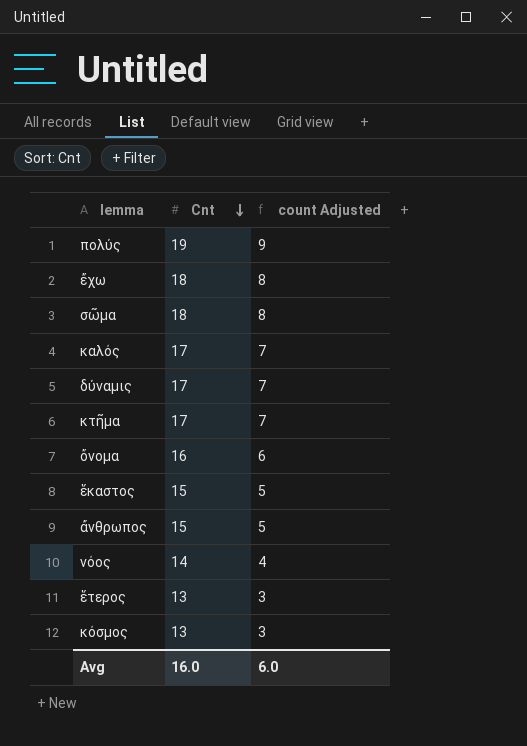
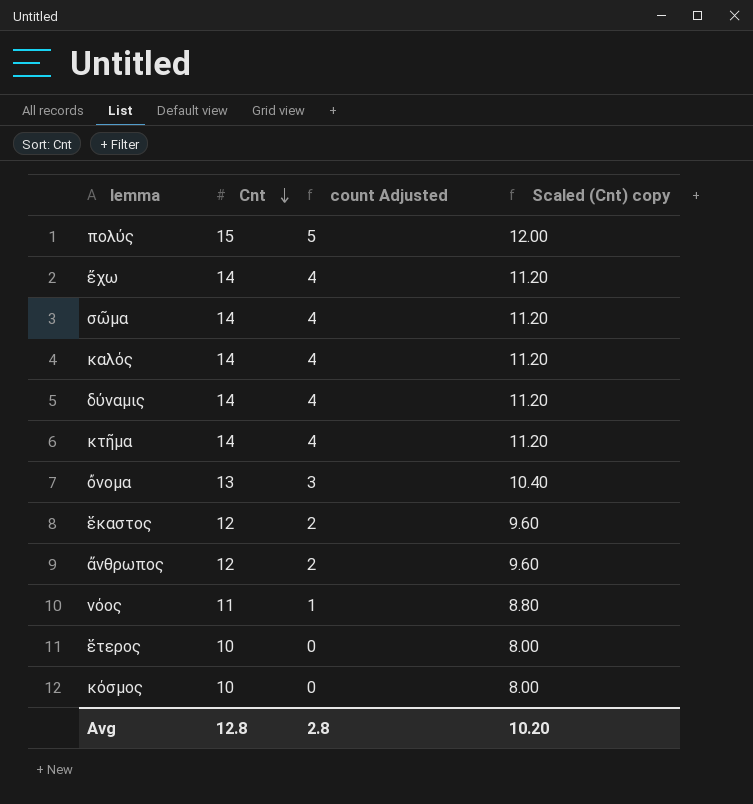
column Scaled (Cnt) copy | formula: none -> [Cnt] * 0.8
πολύς | Cnt: 19 -> 15
πολύς | count Adjusted: 9 -> 5
ἔχω | Cnt: 18 -> 14
ἔχω | count Adjusted: 8 -> 4
σῶμα | Cnt: 18 -> 14
σῶμα | count Adjusted: 8 -> 4
καλός | Cnt: 17 -> 14
καλός | count Adjusted: 7 -> 4
δύναμις | Cnt: 17 -> 14
δύναμις | count Adjusted: 7 -> 4
κτῆμα | Cnt: 17 -> 14
κτῆμα | count Adjusted: 7 -> 4
ὄνομα | Cnt: 16 -> 13
ὄνομα | count Adjusted: 6 -> 3
ἕκαστος | Cnt: 15 -> 12
ἕκαστος | count Adjusted: 5 -> 2
ἄνθρωπος | Cnt: 15 -> 12
ἄνθρωπος | count Adjusted: 5 -> 2
νόος | Cnt: 14 -> 11
νόος | count Adjusted: 4 -> 1
ἕτερος | Cnt: 13 -> 10
ἕτερος | count Adjusted: 3 -> 0
κόσμος | Cnt: 13 -> 10
κόσμος | count Adjusted: 3 -> 0
Avg | Cnt: 16.0 -> 12.8
Avg | count Adjusted: 6.0 -> 2.8

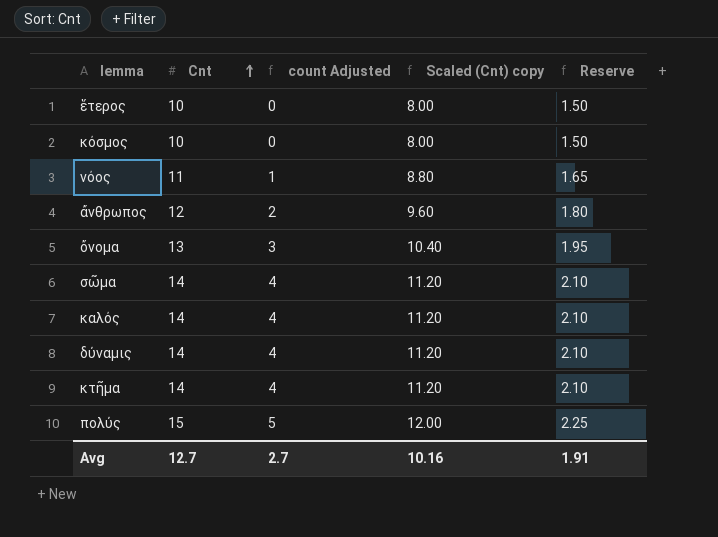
row order: Cnt descending -> Cnt ascending
column Reserve | formula: none -> [Cnt] * 0.15
row ἔχω: 14 | 4 | 11.20 -> none
row ἕκαστος: 12 | 2 | 9.60 -> none
Avg | Cnt: 12.8 -> 12.7
Avg | count Adjusted: 2.8 -> 2.7
Avg | Scaled (Cnt) copy: 10.20 -> 10.16

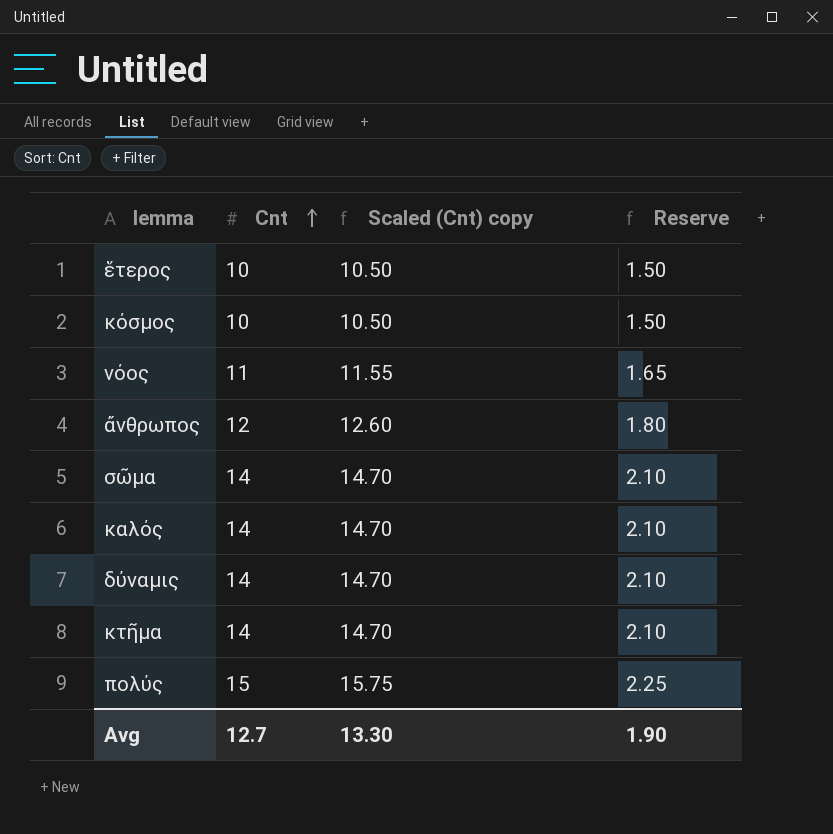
column count Adjusted | formula: [Cnt] - 10 -> none
column Scaled (Cnt) copy | formula: [Cnt] * 0.8 -> [Cnt] * 1.05
row ὄνομα: 13 | 3 | 10.40 | 1.95 -> none
Avg | Scaled (Cnt) copy: 10.16 -> 13.30
Avg | Reserve: 1.91 -> 1.90

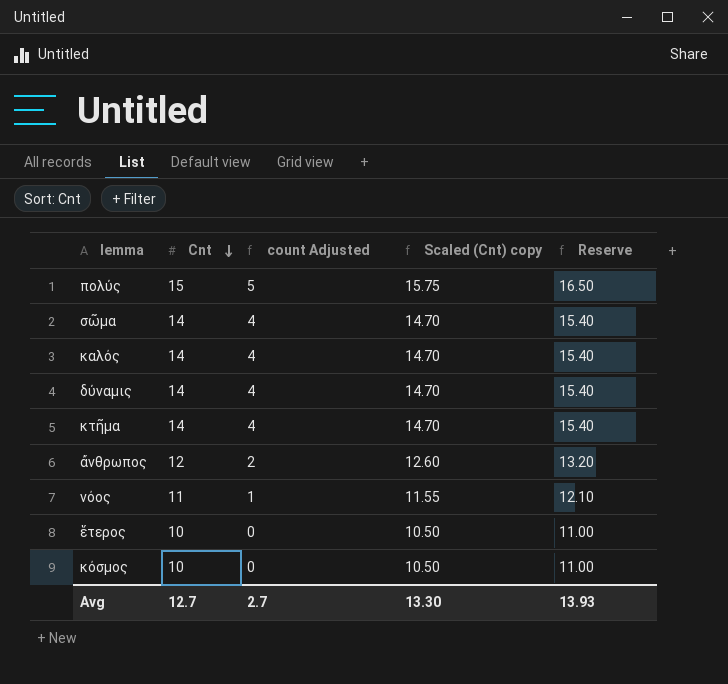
row order: Cnt ascending -> Cnt descending
column count Adjusted | formula: none -> [Cnt] - 10
column Reserve | formula: [Cnt] * 0.15 -> [Cnt] * 1.1
Avg | Reserve: 1.90 -> 13.93

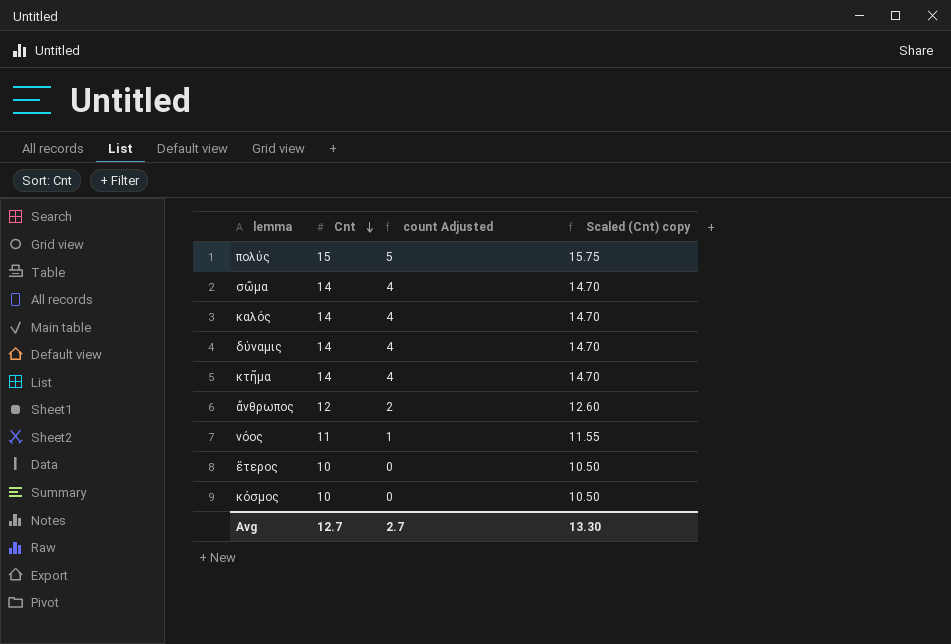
column Reserve | formula: [Cnt] * 1.1 -> none

